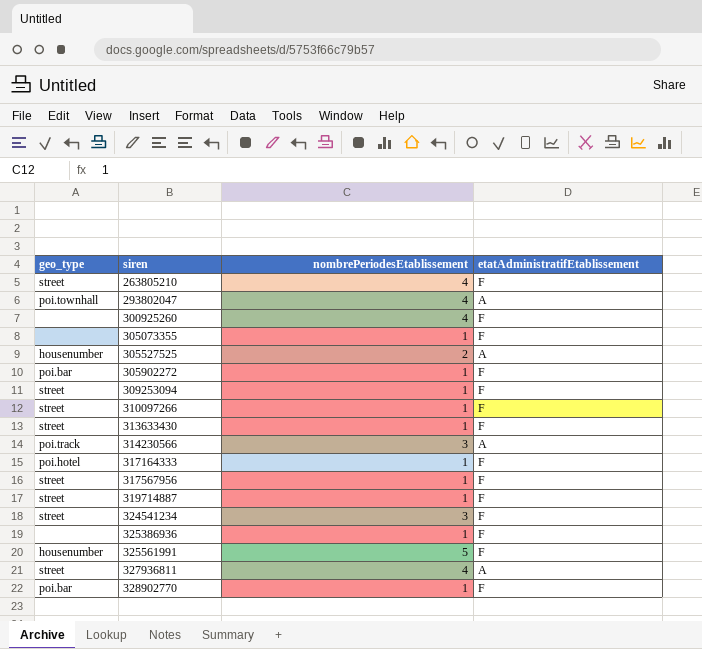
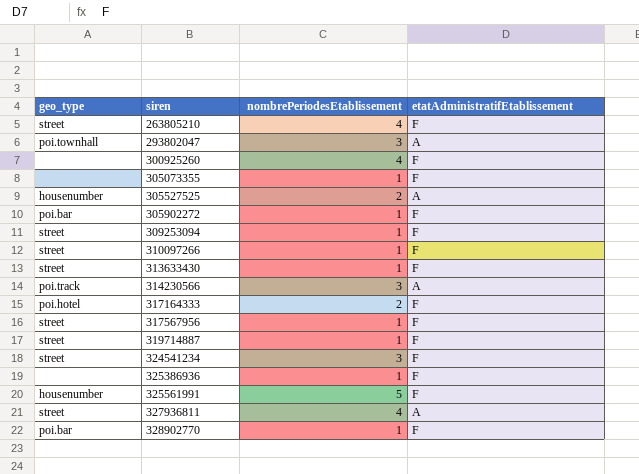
293802047 | nombrePeriodesEtablissement: 4 -> 3
317164333 | nombrePeriodesEtablissement: 1 -> 2

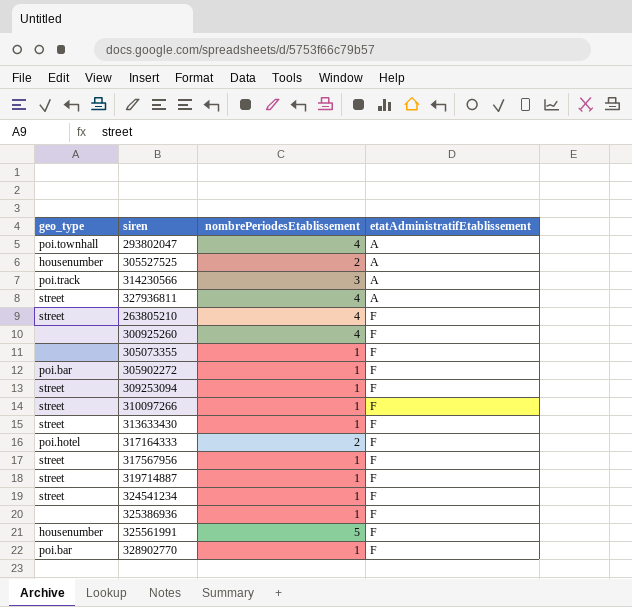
row order: siren ascending -> etatAdministratifEtablissement ascending
293802047 | nombrePeriodesEtablissement: 3 -> 4
324541234 | nombrePeriodesEtablissement: 3 -> 1

